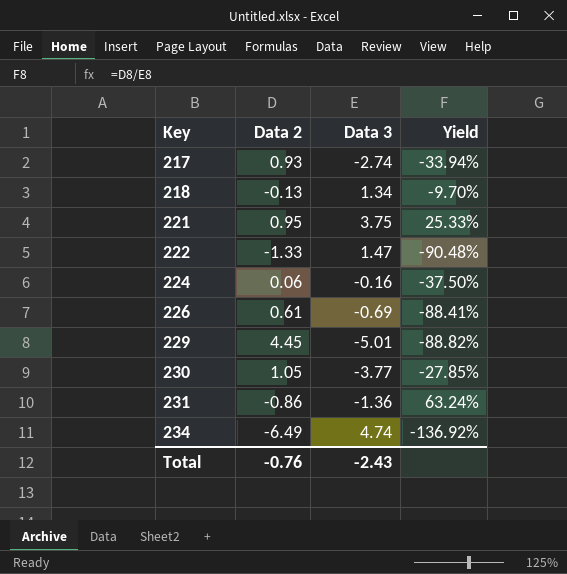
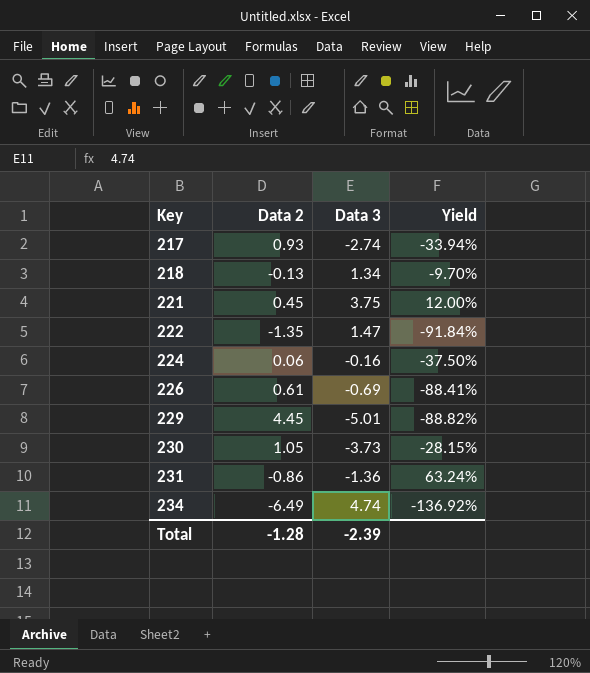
221 | Data 2: 0.95 -> 0.45
221 | Yield: 25.33% -> 12.00%
222 | Data 2: -1.33 -> -1.35
222 | Yield: -90.48% -> -91.84%
230 | Data 3: -3.77 -> -3.73
230 | Yield: -27.85% -> -28.15%
Total | Data 2: -0.76 -> -1.28
Total | Data 3: -2.43 -> -2.39

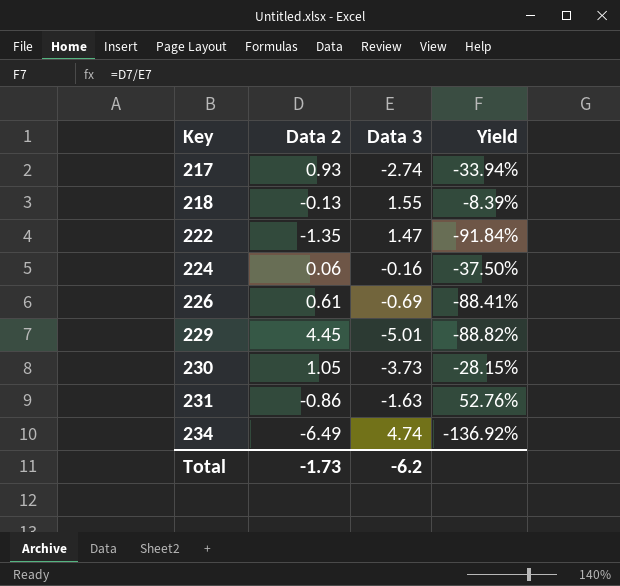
row 221: 0.45 | 3.75 | 12.00% -> none
218 | Data 3: 1.34 -> 1.55
218 | Yield: -9.70% -> -8.39%
231 | Data 3: -1.36 -> -1.63
231 | Yield: 63.24% -> 52.76%
Total | Data 2: -1.28 -> -1.73
Total | Data 3: -2.39 -> -6.2

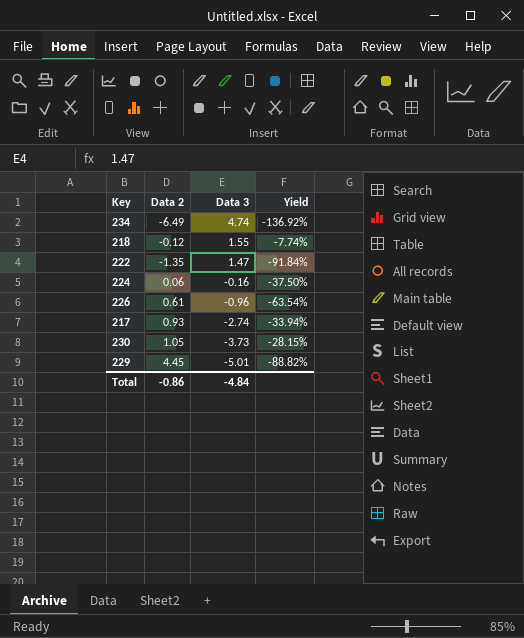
row order: Key ascending -> Data 3 descending
row 231: -0.86 | -1.63 | 52.76% -> none
218 | Data 2: -0.13 -> -0.12
218 | Yield: -8.39% -> -7.74%
226 | Data 3: -0.69 -> -0.96
226 | Yield: -88.41% -> -63.54%
Total | Data 2: -1.73 -> -0.86
Total | Data 3: -6.2 -> -4.84

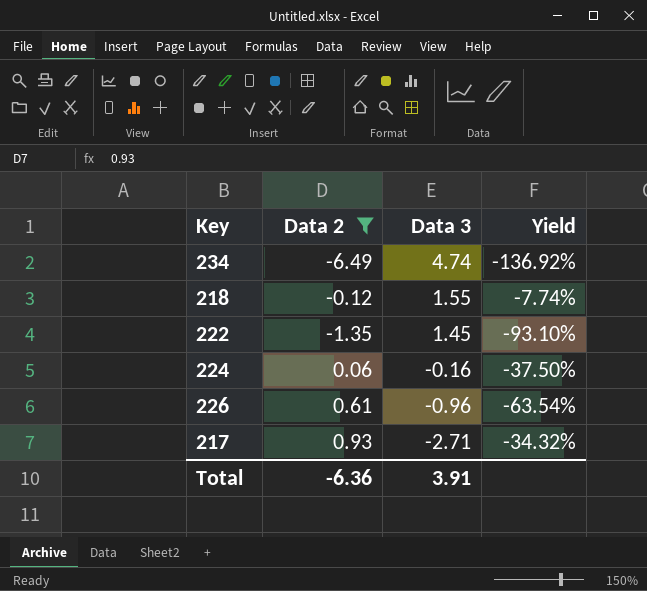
filter: none -> Data 2 <= 0.93
222 | Data 3: 1.47 -> 1.45
222 | Yield: -91.84% -> -93.10%
217 | Data 3: -2.74 -> -2.71
217 | Yield: -33.94% -> -34.32%
Total | Data 2: -0.86 -> -6.36
Total | Data 3: -4.84 -> 3.91

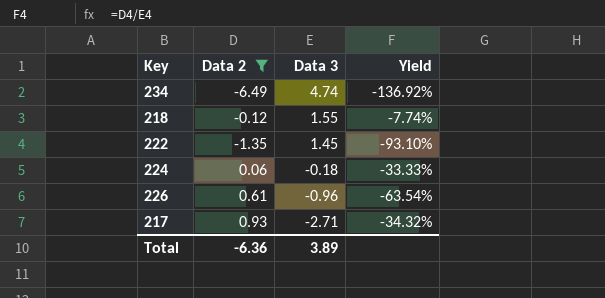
224 | Data 3: -0.16 -> -0.18
224 | Yield: -37.50% -> -33.33%
Total | Data 3: 3.91 -> 3.89

